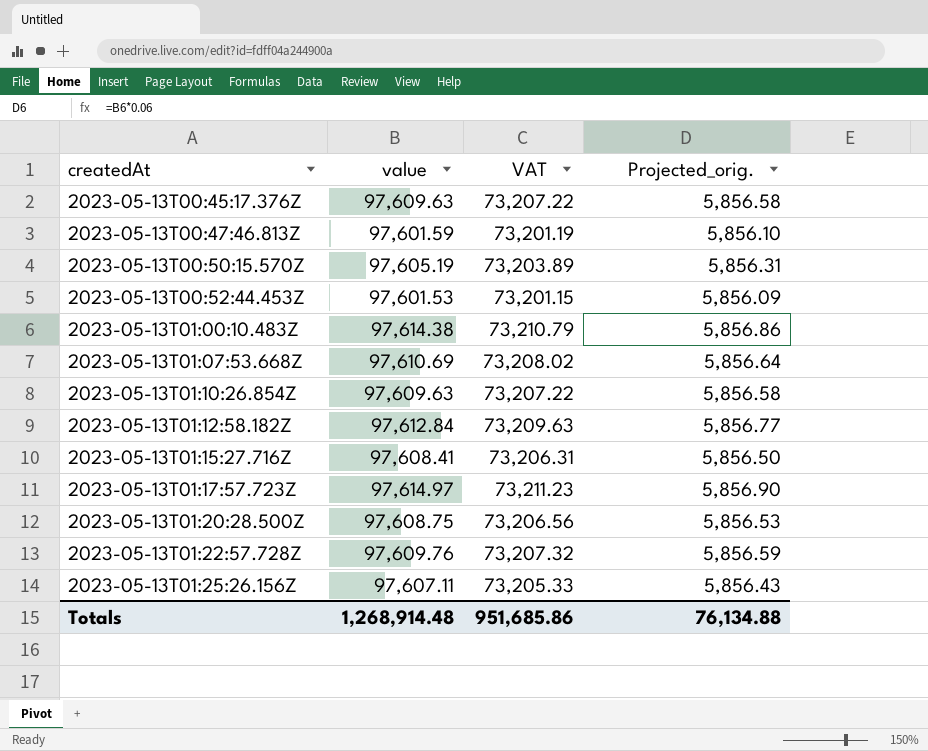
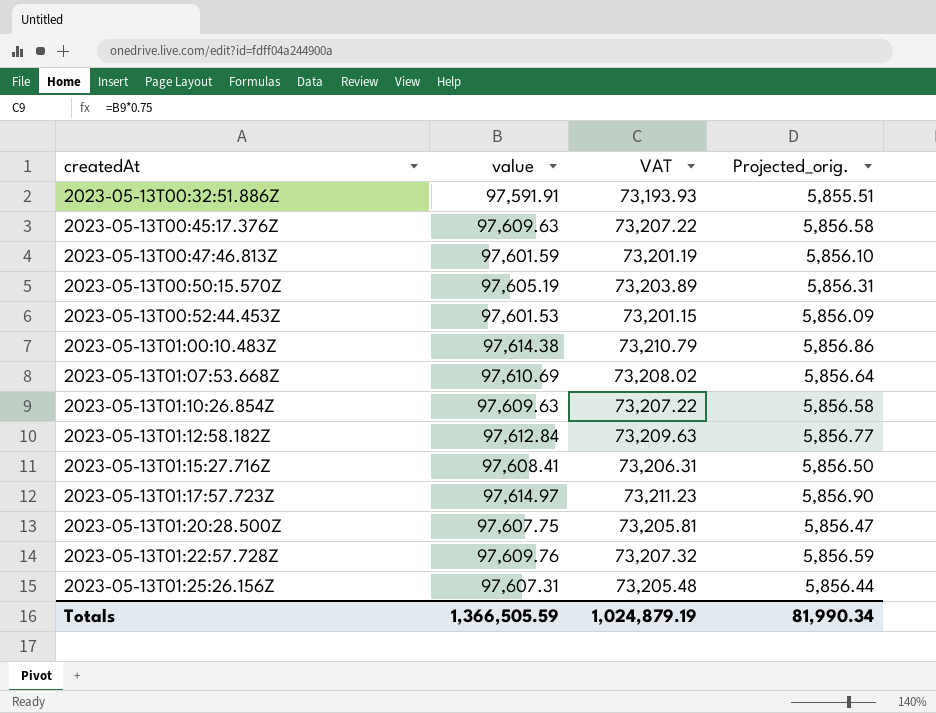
row 2023-05-13T00:32:51.886Z: none -> 97,591.91 | 73,193.93 | 5,855.51
2023-05-13T01:20:28.500Z | value: 97,608.75 -> 97,607.75
2023-05-13T01:20:28.500Z | VAT: 73,206.56 -> 73,205.81
2023-05-13T01:20:28.500Z | Projected_orig.: 5,856.53 -> 5,856.47
2023-05-13T01:25:26.156Z | value: 97,607.11 -> 97,607.31
2023-05-13T01:25:26.156Z | VAT: 73,205.33 -> 73,205.48
2023-05-13T01:25:26.156Z | Projected_orig.: 5,856.43 -> 5,856.44
Totals | value: 1,268,914.48 -> 1,366,505.59
Totals | VAT: 951,685.86 -> 1,024,879.19
Totals | Projected_orig.: 76,134.88 -> 81,990.34

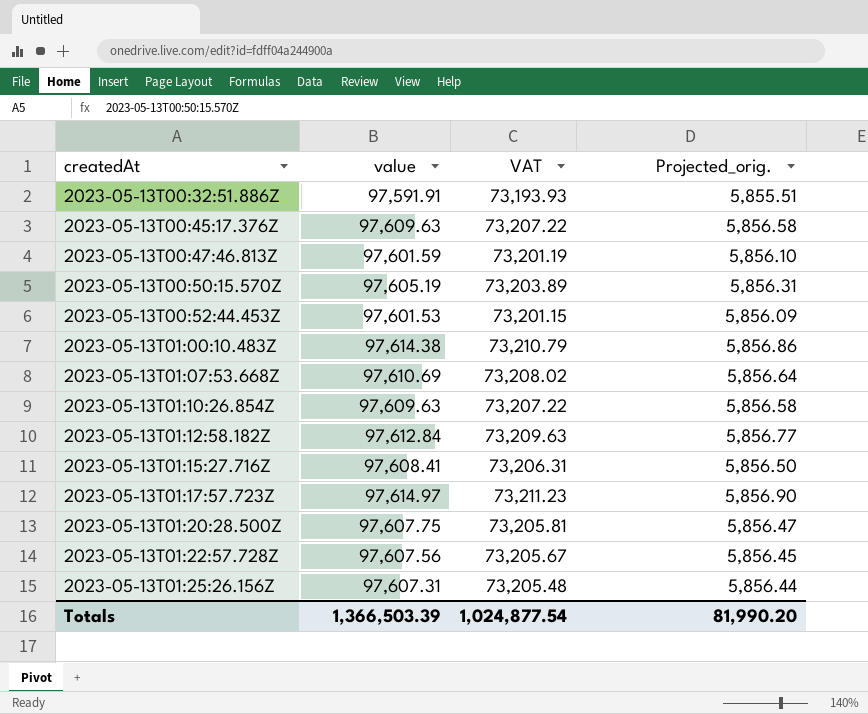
2023-05-13T01:22:57.728Z | value: 97,609.76 -> 97,607.56
2023-05-13T01:22:57.728Z | VAT: 73,207.32 -> 73,205.67
2023-05-13T01:22:57.728Z | Projected_orig.: 5,856.59 -> 5,856.45
Totals | value: 1,366,505.59 -> 1,366,503.39
Totals | VAT: 1,024,879.19 -> 1,024,877.54
Totals | Projected_orig.: 81,990.34 -> 81,990.20

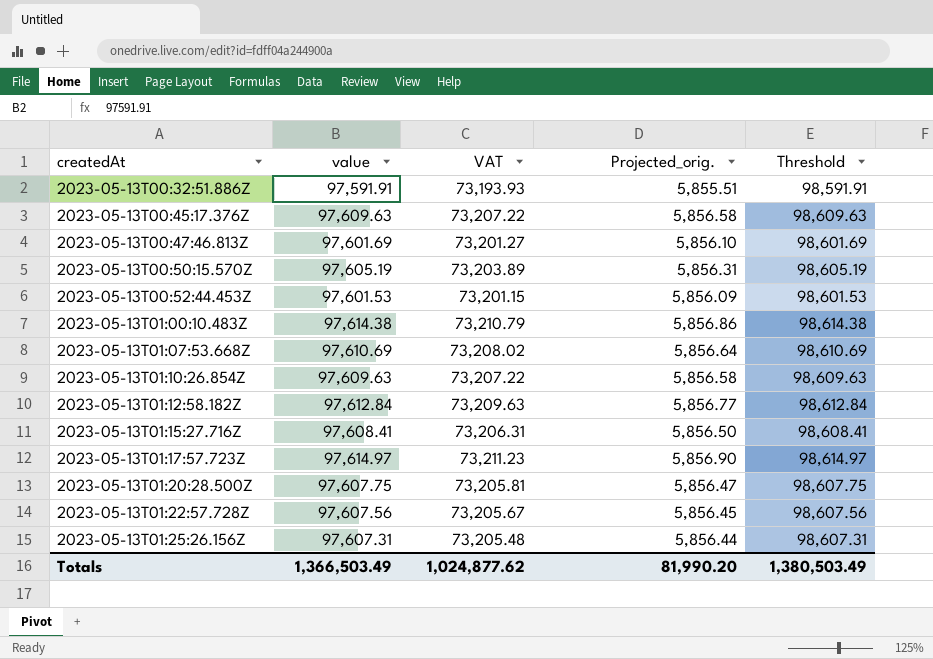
column Threshold | formula: none -> [value] + 1000
2023-05-13T00:47:46.813Z | value: 97,601.59 -> 97,601.69
2023-05-13T00:47:46.813Z | VAT: 73,201.19 -> 73,201.27
Totals | value: 1,366,503.39 -> 1,366,503.49
Totals | VAT: 1,024,877.54 -> 1,024,877.62

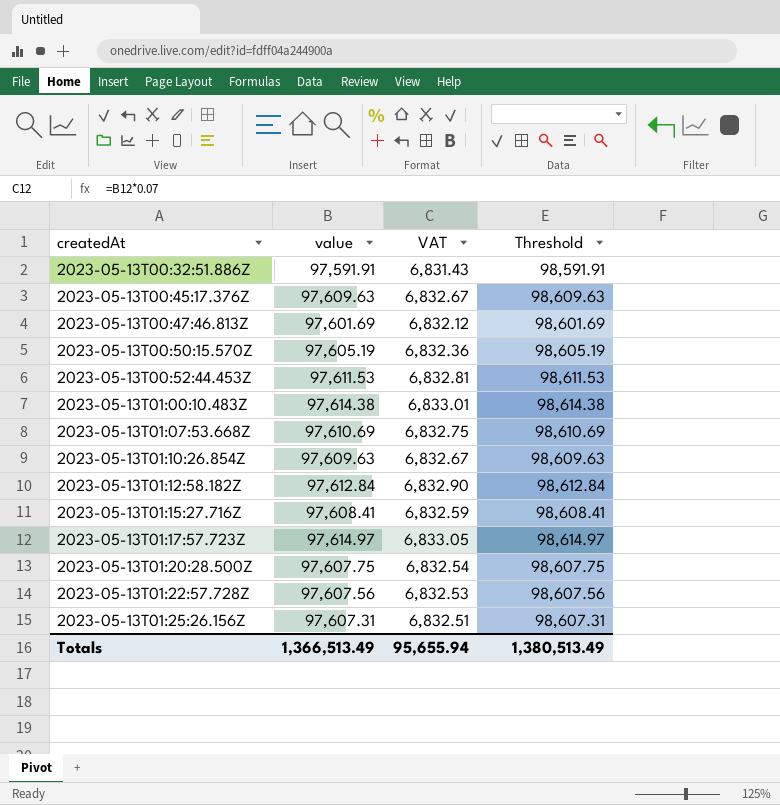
column Projected_orig. | formula: [value] * 0.06 -> none
column VAT | formula: [value] * 0.75 -> [value] * 0.07
2023-05-13T00:52:44.453Z | value: 97,601.53 -> 97,611.53
2023-05-13T00:52:44.453Z | Threshold: 98,601.53 -> 98,611.53
Totals | value: 1,366,503.49 -> 1,366,513.49
Totals | VAT: 1,024,877.62 -> 95,655.94
Totals | Threshold: 1,380,503.49 -> 1,380,513.49

